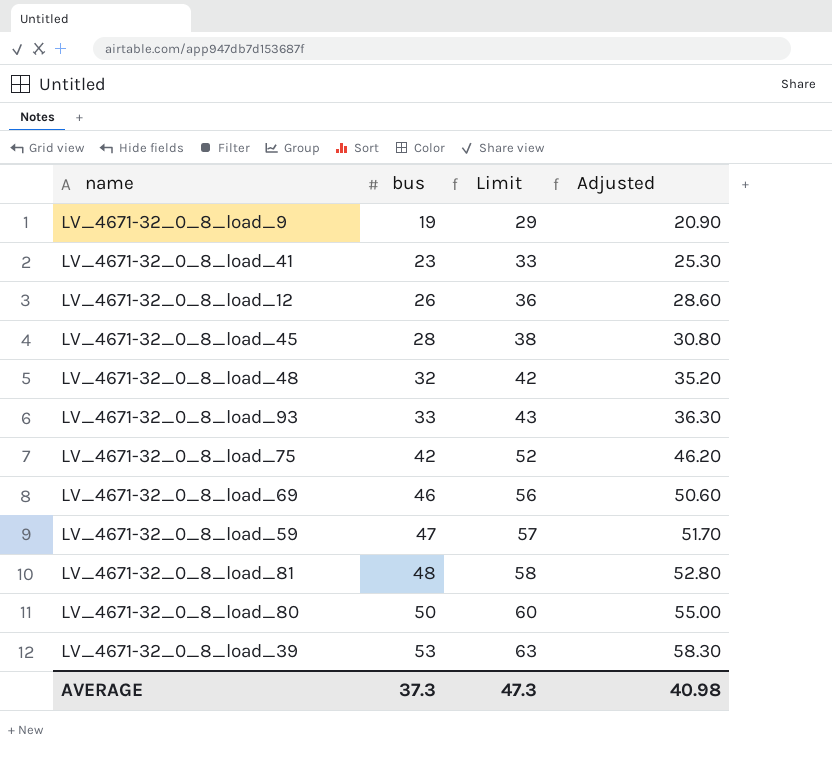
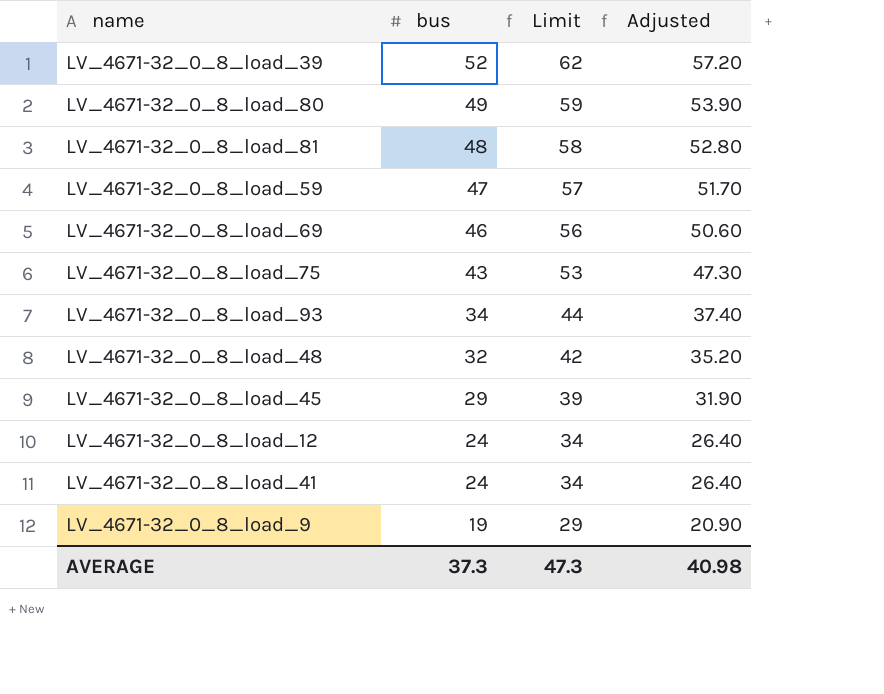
row order: bus ascending -> bus descending
LV_4671-32_0_8_load_39 | bus: 53 -> 52
LV_4671-32_0_8_load_39 | Limit: 63 -> 62
LV_4671-32_0_8_load_39 | Adjusted: 58.30 -> 57.20
LV_4671-32_0_8_load_80 | bus: 50 -> 49
LV_4671-32_0_8_load_80 | Limit: 60 -> 59
LV_4671-32_0_8_load_80 | Adjusted: 55.00 -> 53.90
LV_4671-32_0_8_load_75 | bus: 42 -> 43
LV_4671-32_0_8_load_75 | Limit: 52 -> 53
LV_4671-32_0_8_load_75 | Adjusted: 46.20 -> 47.30
LV_4671-32_0_8_load_93 | bus: 33 -> 34
LV_4671-32_0_8_load_93 | Limit: 43 -> 44
LV_4671-32_0_8_load_93 | Adjusted: 36.30 -> 37.40
LV_4671-32_0_8_load_45 | bus: 28 -> 29
LV_4671-32_0_8_load_45 | Limit: 38 -> 39
LV_4671-32_0_8_load_45 | Adjusted: 30.80 -> 31.90
LV_4671-32_0_8_load_12 | bus: 26 -> 24
LV_4671-32_0_8_load_12 | Limit: 36 -> 34
LV_4671-32_0_8_load_12 | Adjusted: 28.60 -> 26.40
LV_4671-32_0_8_load_41 | bus: 23 -> 24
LV_4671-32_0_8_load_41 | Limit: 33 -> 34
LV_4671-32_0_8_load_41 | Adjusted: 25.30 -> 26.40

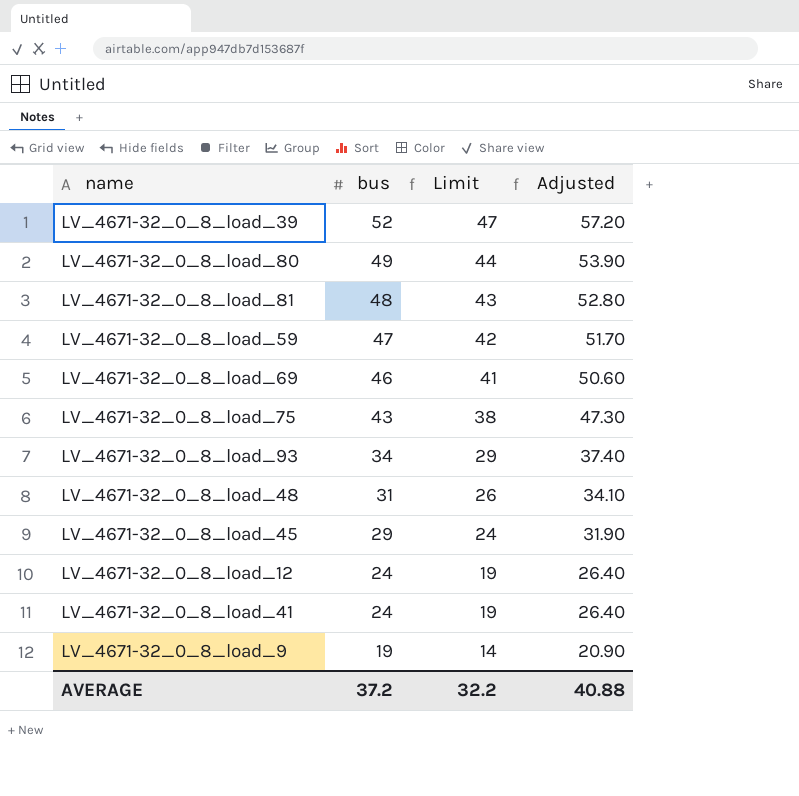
column Limit | formula: [bus] + 10 -> [bus] - 5
LV_4671-32_0_8_load_48 | bus: 32 -> 31
LV_4671-32_0_8_load_48 | Adjusted: 35.20 -> 34.10
AVERAGE | bus: 37.3 -> 37.2
AVERAGE | Limit: 47.3 -> 32.2
AVERAGE | Adjusted: 40.98 -> 40.88

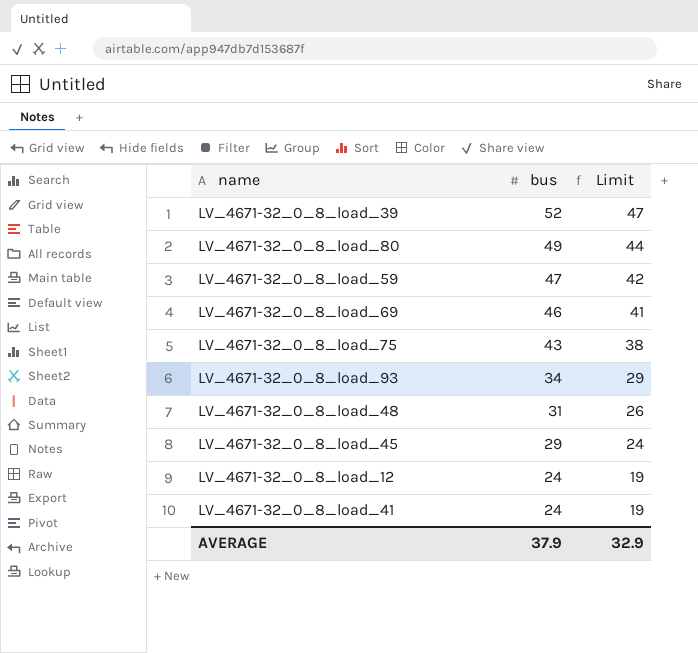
column Adjusted | formula: [bus] * 1.1 -> none
row LV_4671-32_0_8_load_81: 48 | 43 | 52.80 -> none
row LV_4671-32_0_8_load_9: 19 | 14 | 20.90 -> none
AVERAGE | bus: 37.2 -> 37.9
AVERAGE | Limit: 32.2 -> 32.9

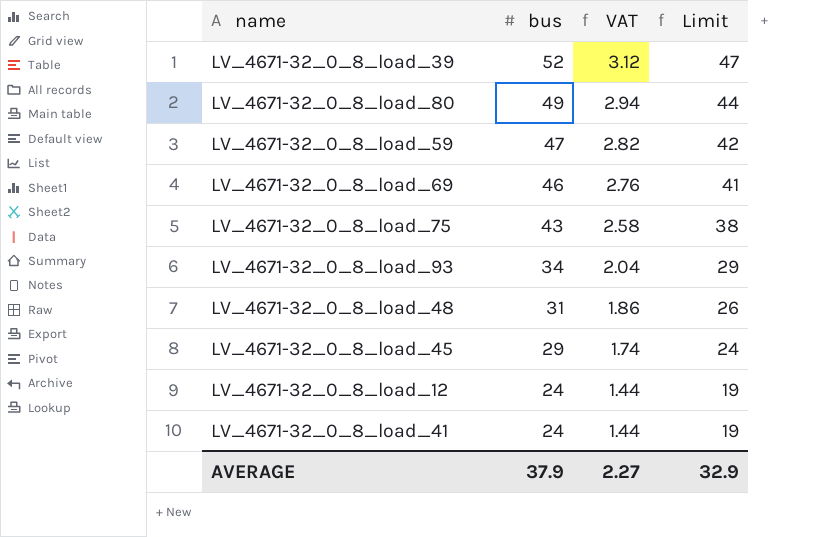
column VAT | formula: none -> [bus] * 0.06

